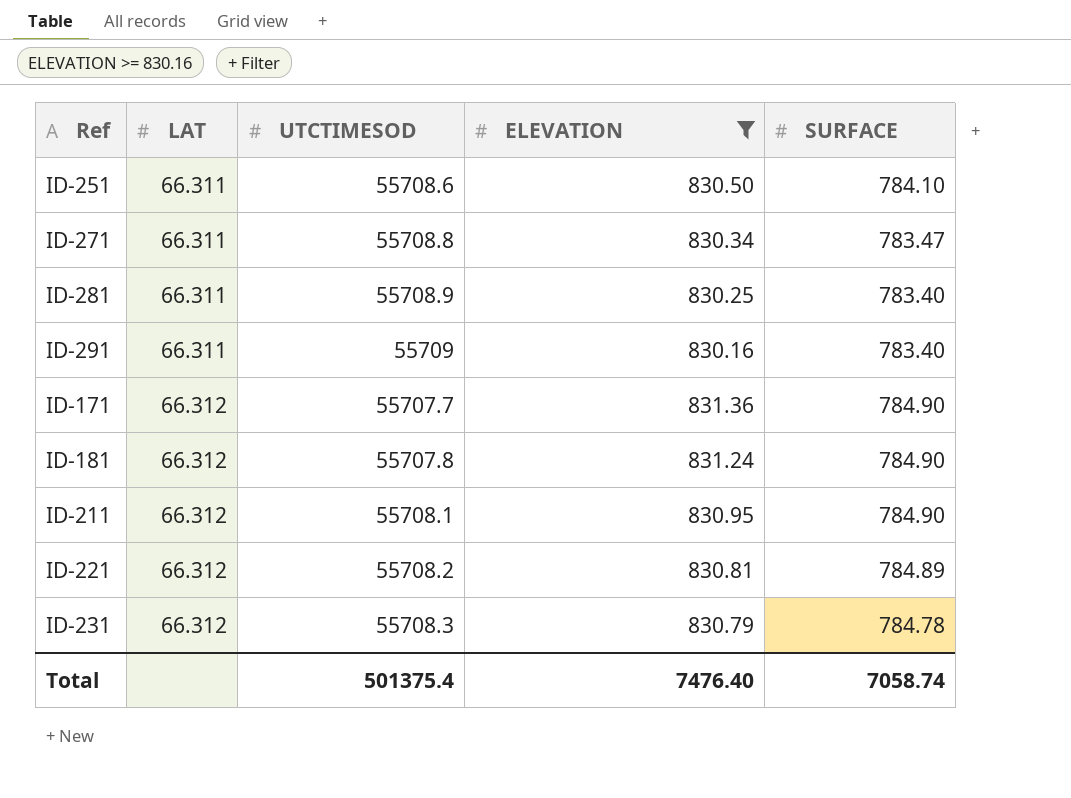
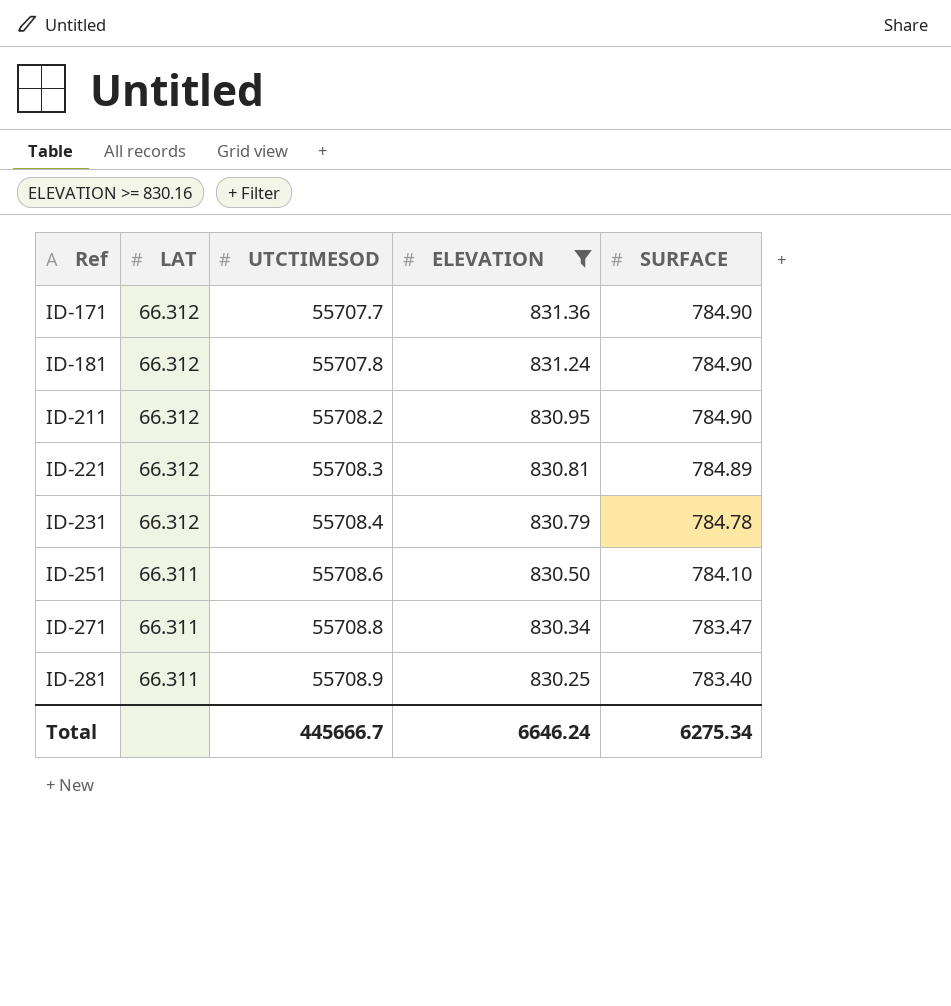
row order: LAT ascending -> Ref ascending
row ID-291: 66.311 | 55709 | 830.16 | 783.40 -> none
ID-211 | UTCTIMESOD: 55708.1 -> 55708.2
ID-221 | UTCTIMESOD: 55708.2 -> 55708.3
ID-231 | UTCTIMESOD: 55708.3 -> 55708.4
Total | UTCTIMESOD: 501375.4 -> 445666.7
Total | ELEVATION: 7476.40 -> 6646.24
Total | SURFACE: 7058.74 -> 6275.34

